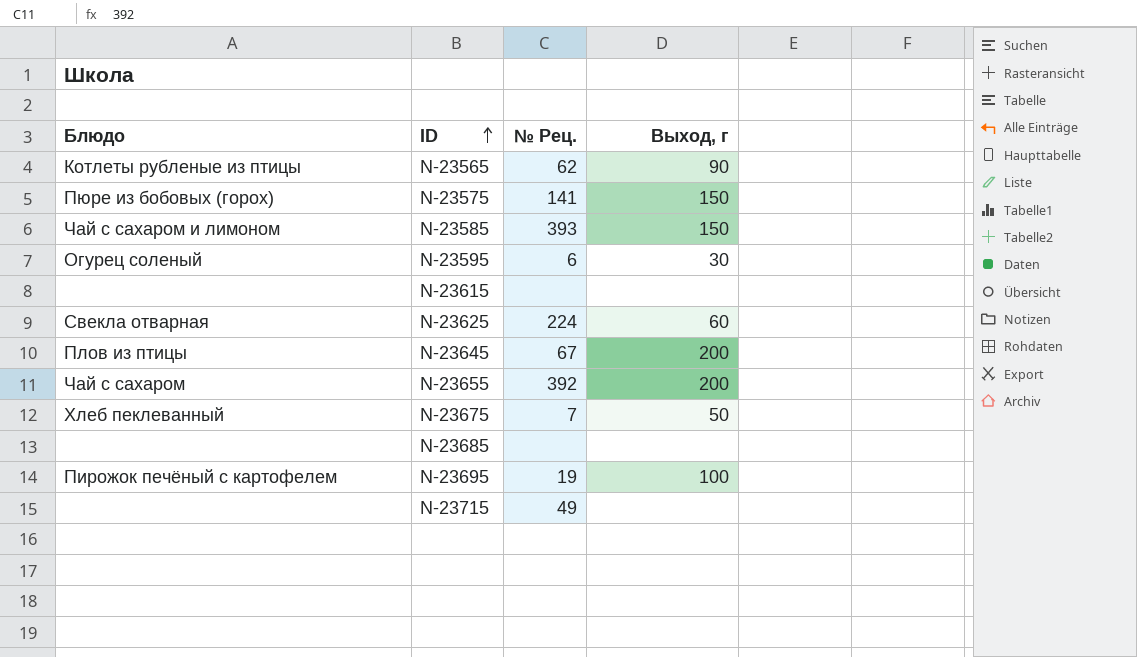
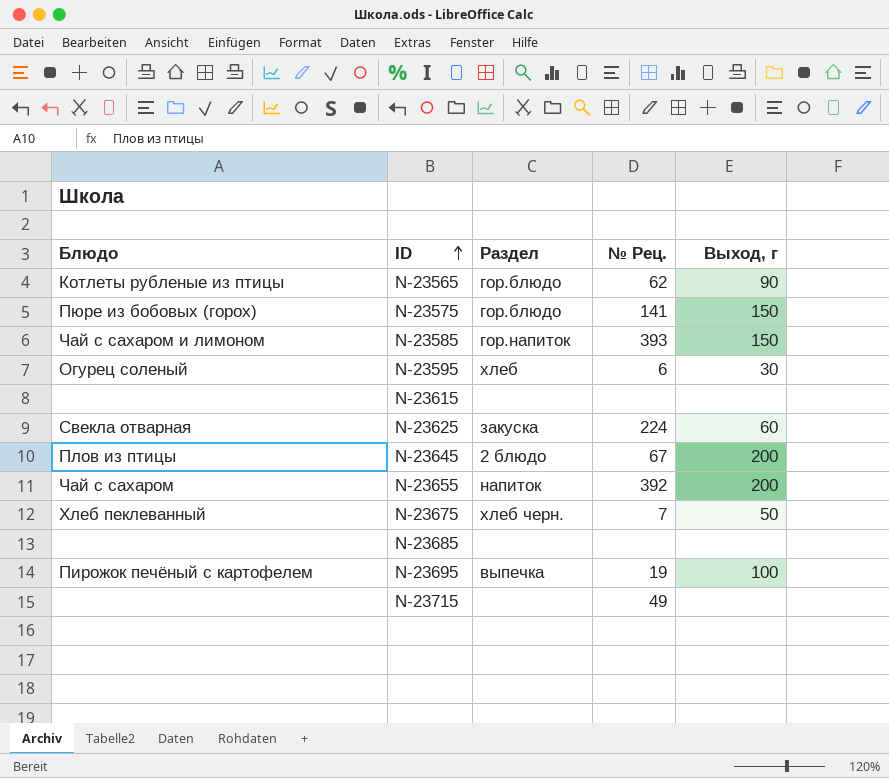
column Раздел | position: none -> 3

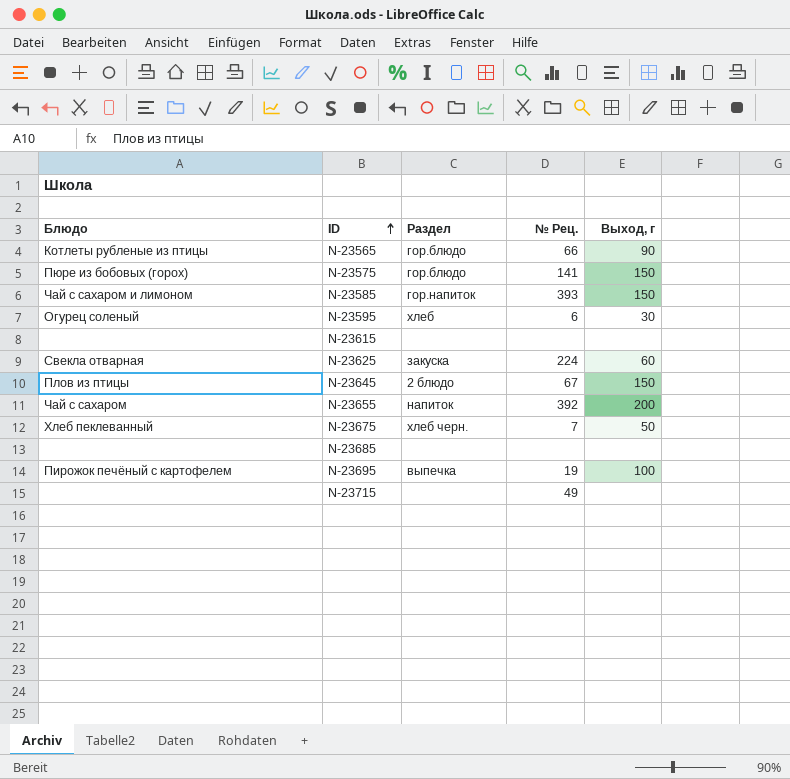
N-23565 | № Рец.: 62 -> 66
N-23645 | Выход, г: 200 -> 150

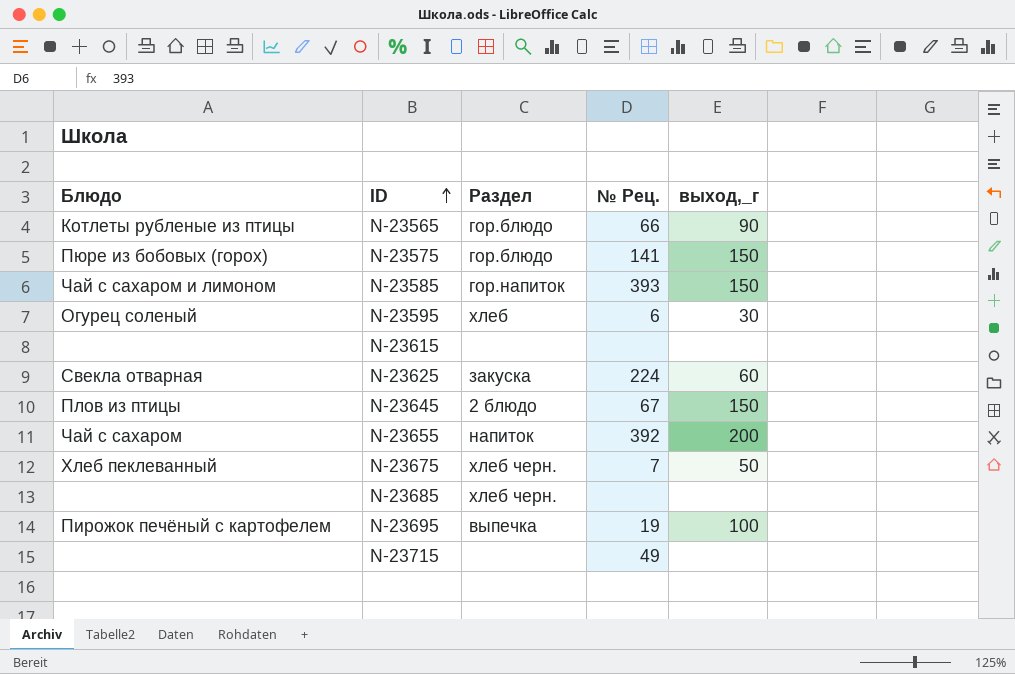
column name: Выход, г -> выход,_г
N-23685 | Раздел: none -> хлеб черн.

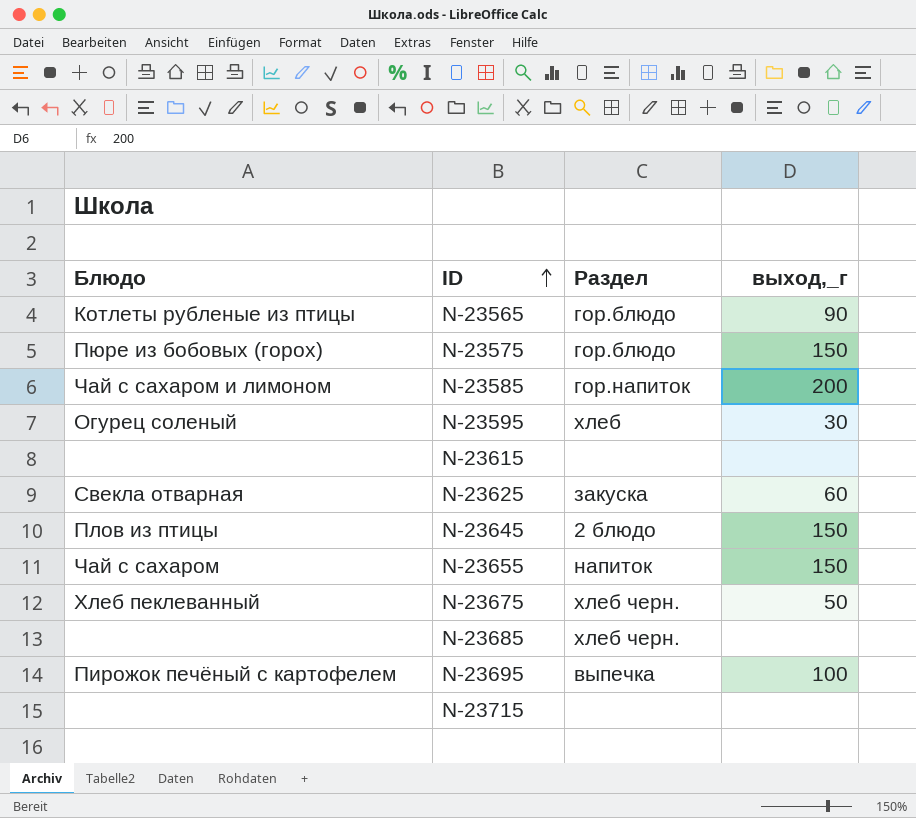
column № Рец. | position: 4 -> none
N-23585 | выход,_г: 150 -> 200
N-23655 | выход,_г: 200 -> 150

